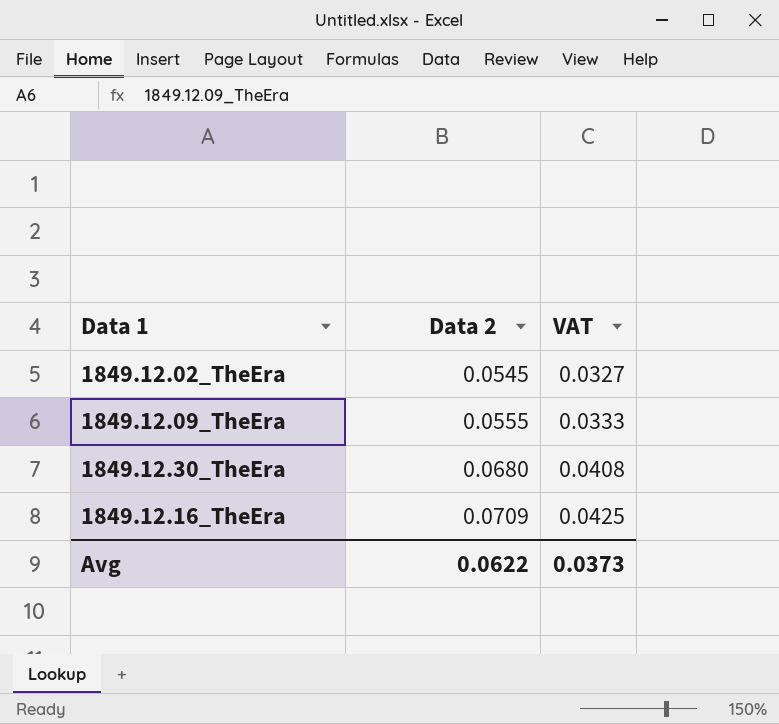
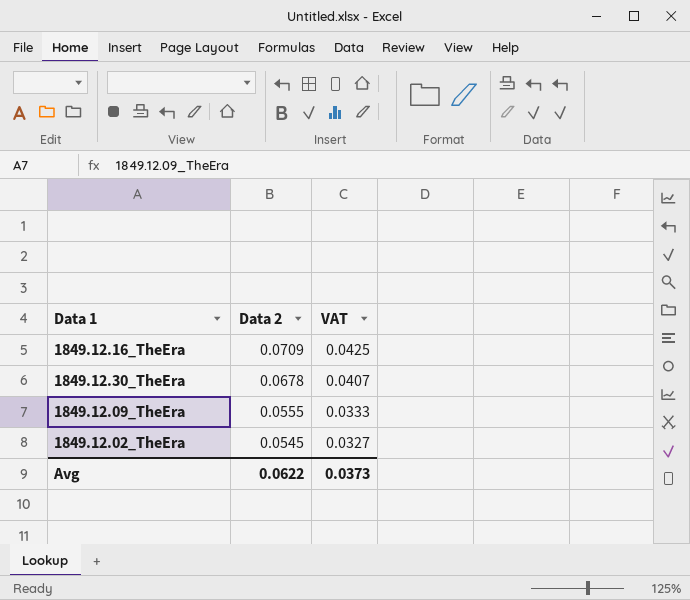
row order: Data 2 ascending -> Data 2 descending
1849.12.30_TheEra | Data 2: 0.0680 -> 0.0678
1849.12.30_TheEra | VAT: 0.0408 -> 0.0407

